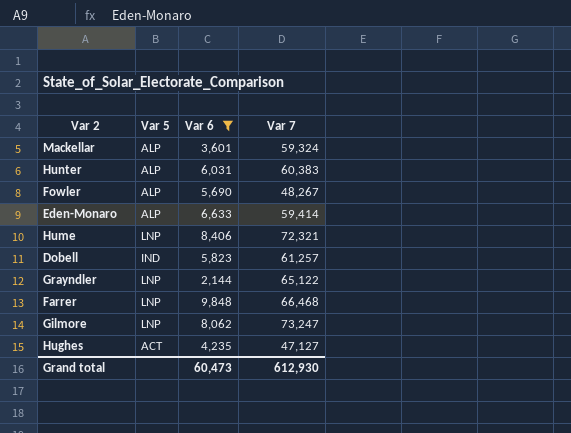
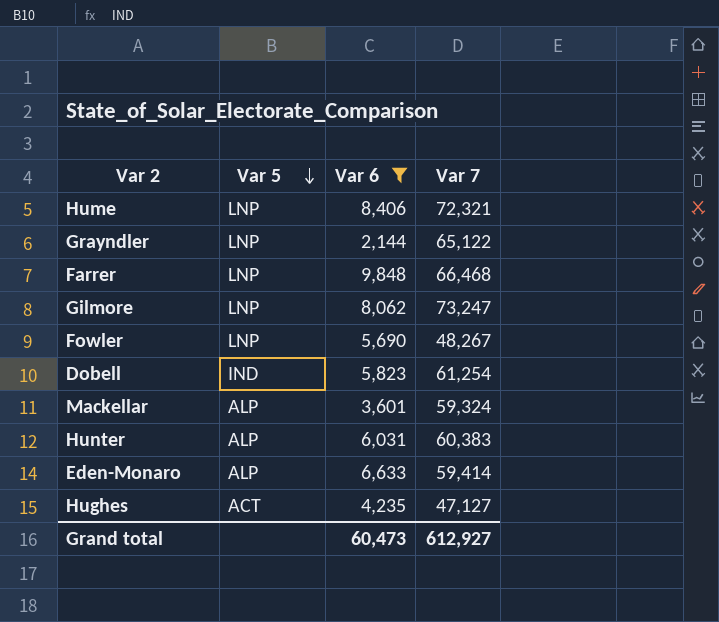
row order: none -> Var 5 descending
Fowler | Var 5: ALP -> LNP
Dobell | Var 7: 61,257 -> 61,254
Grand total | Var 7: 612,930 -> 612,927

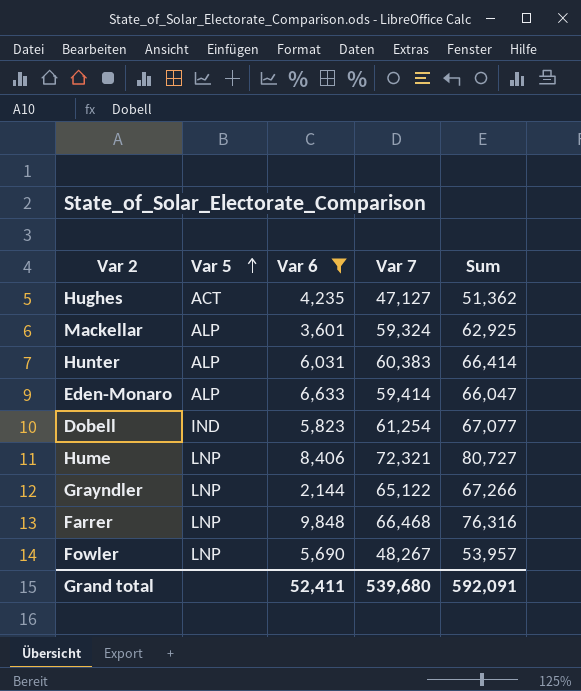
row order: Var 5 descending -> Var 5 ascending
column Sum | formula: none -> [Var 6] + [Var 7]
row Gilmore: LNP | 8,062 | 73,247 -> none
Grand total | Var 6: 60,473 -> 52,411
Grand total | Var 7: 612,927 -> 539,680

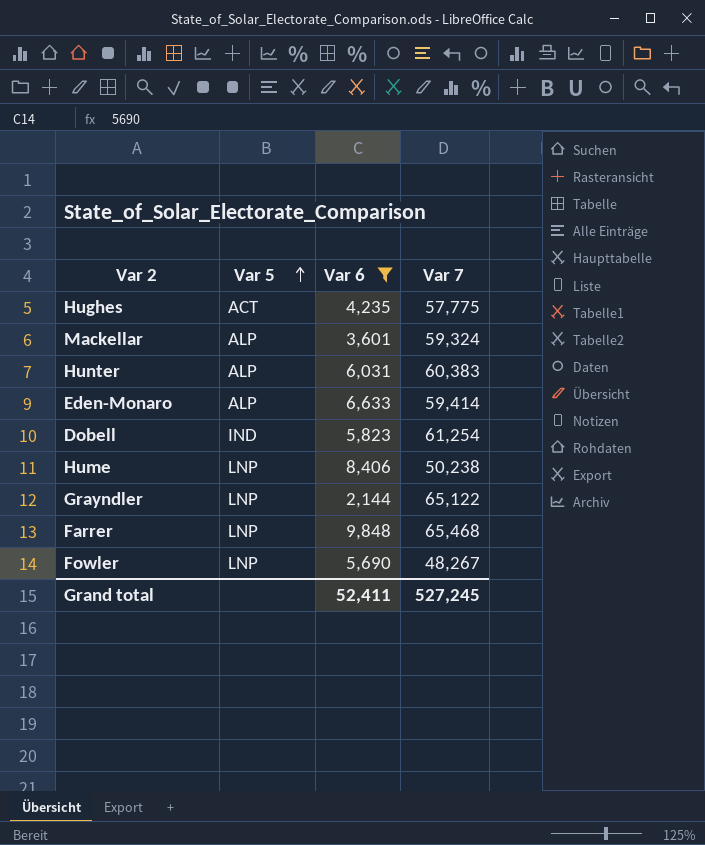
column Sum | formula: [Var 6] + [Var 7] -> none
Hughes | Var 7: 47,127 -> 57,775
Hume | Var 7: 72,321 -> 50,238
Farrer | Var 7: 66,468 -> 65,468
Grand total | Var 7: 539,680 -> 527,245

